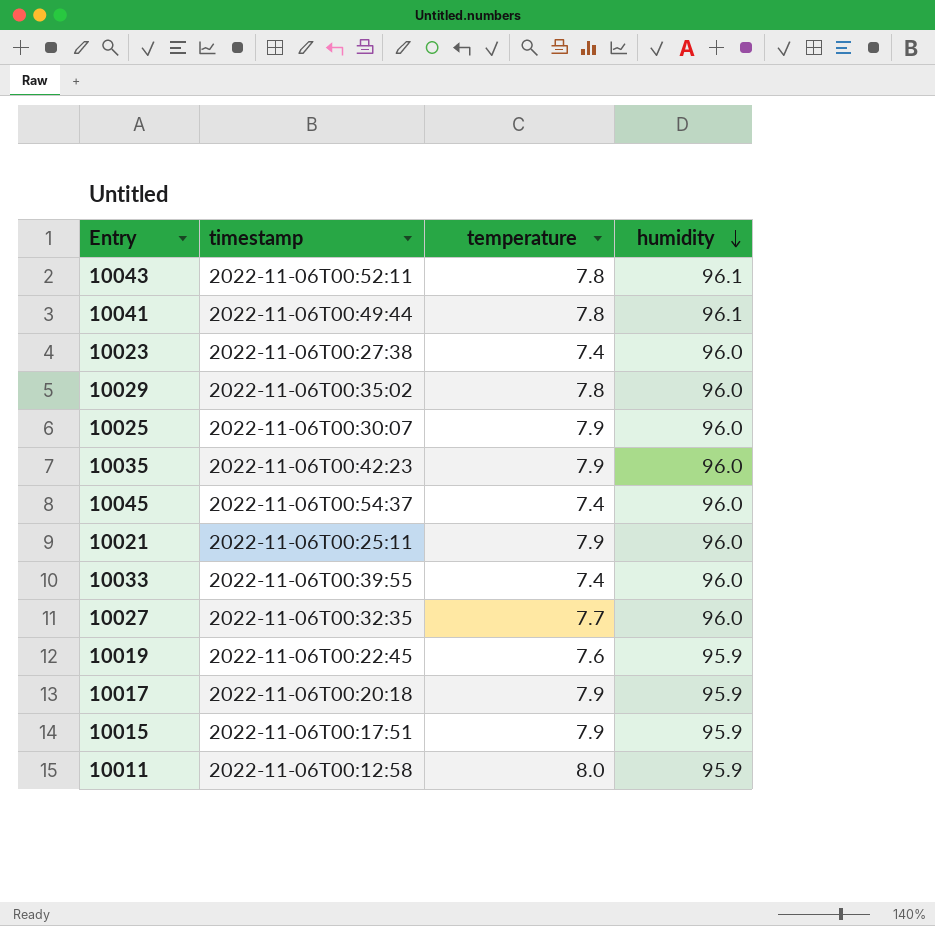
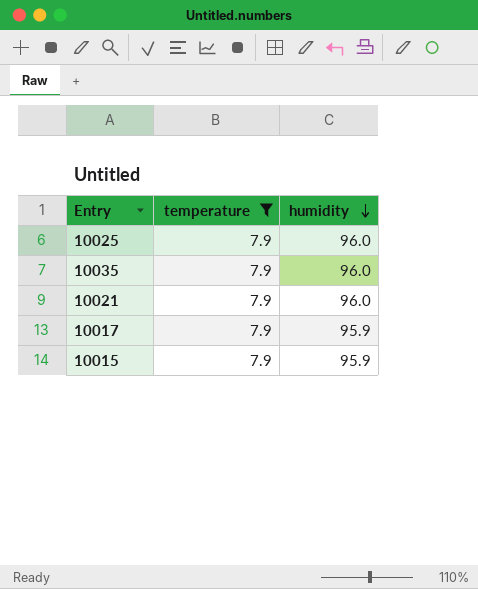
filter: none -> temperature = 7.9
column timestamp | position: 2 -> none

